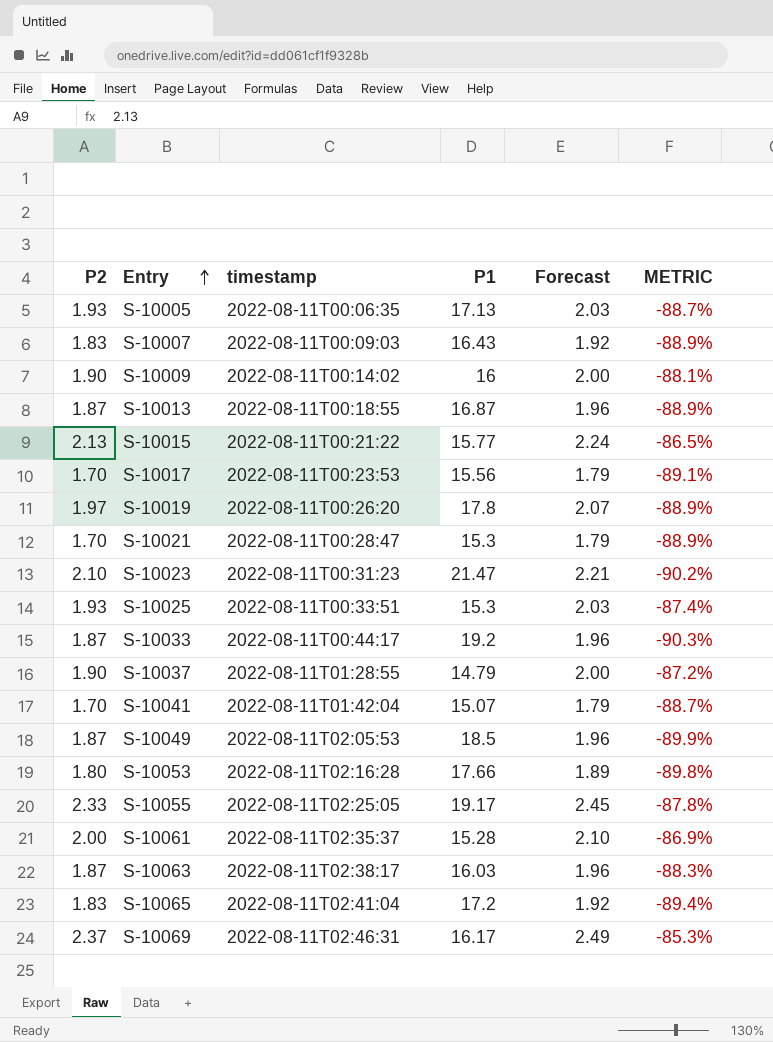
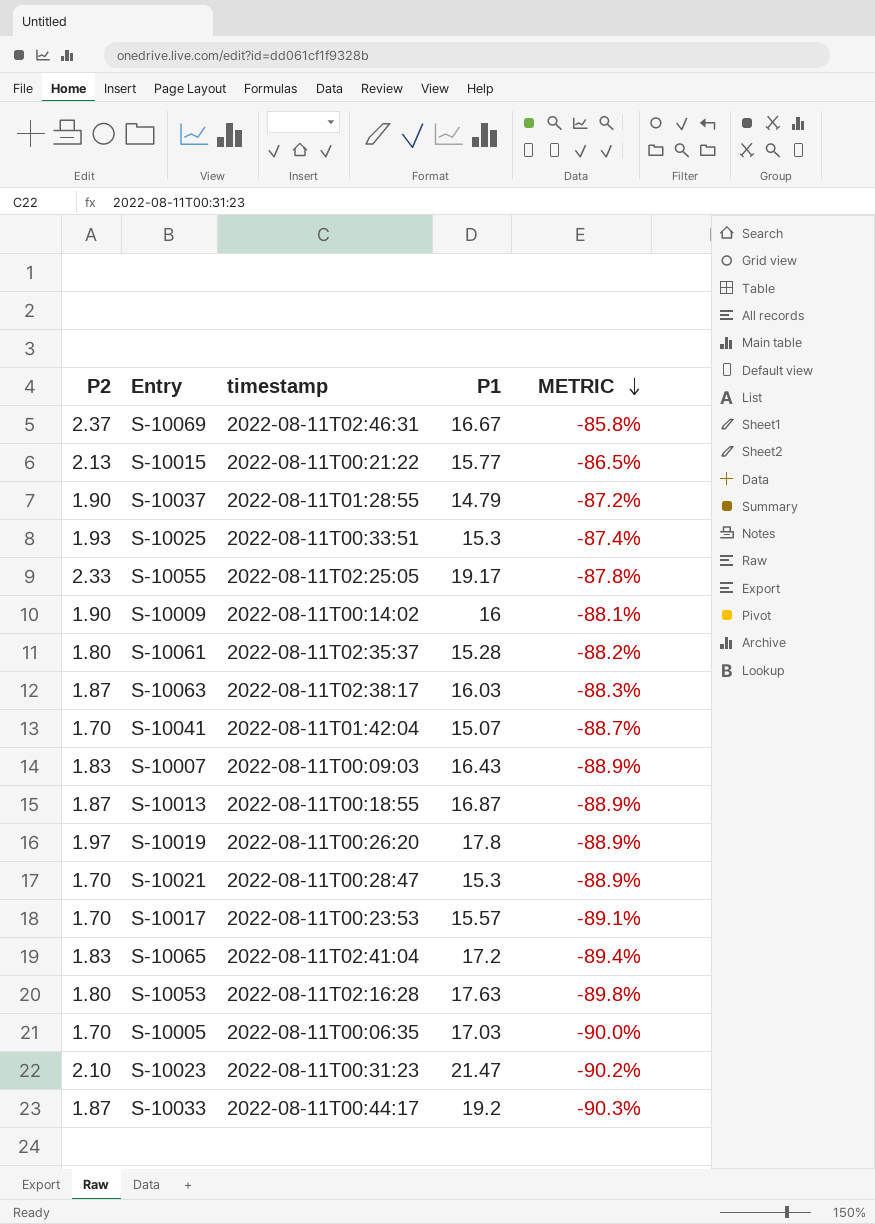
row order: Entry ascending -> METRIC descending
column Forecast | formula: [P2] * 1.05 -> none
row S-10049: 1.87 | 2022-08-11T02:05:53 | 18.5 | 1.96 | -89.9% -> none
S-10069 | P1: 16.17 -> 16.67
S-10069 | METRIC: -85.3% -> -85.8%
S-10061 | P2: 2.00 -> 1.80
S-10061 | METRIC: -86.9% -> -88.2%
S-10017 | P1: 15.56 -> 15.57
S-10053 | P1: 17.66 -> 17.63
S-10005 | P2: 1.93 -> 1.70
S-10005 | P1: 17.13 -> 17.03
S-10005 | METRIC: -88.7% -> -90.0%

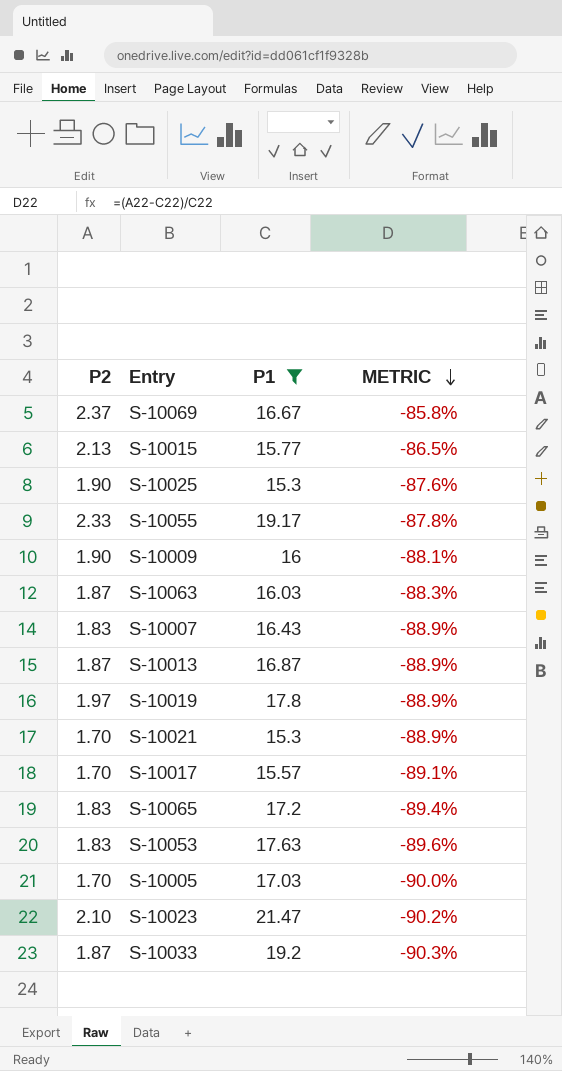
filter: none -> P1 >= 15.3
column timestamp | position: 3 -> none
S-10025 | P2: 1.93 -> 1.90
S-10025 | METRIC: -87.4% -> -87.6%
S-10053 | P2: 1.80 -> 1.83
S-10053 | METRIC: -89.8% -> -89.6%

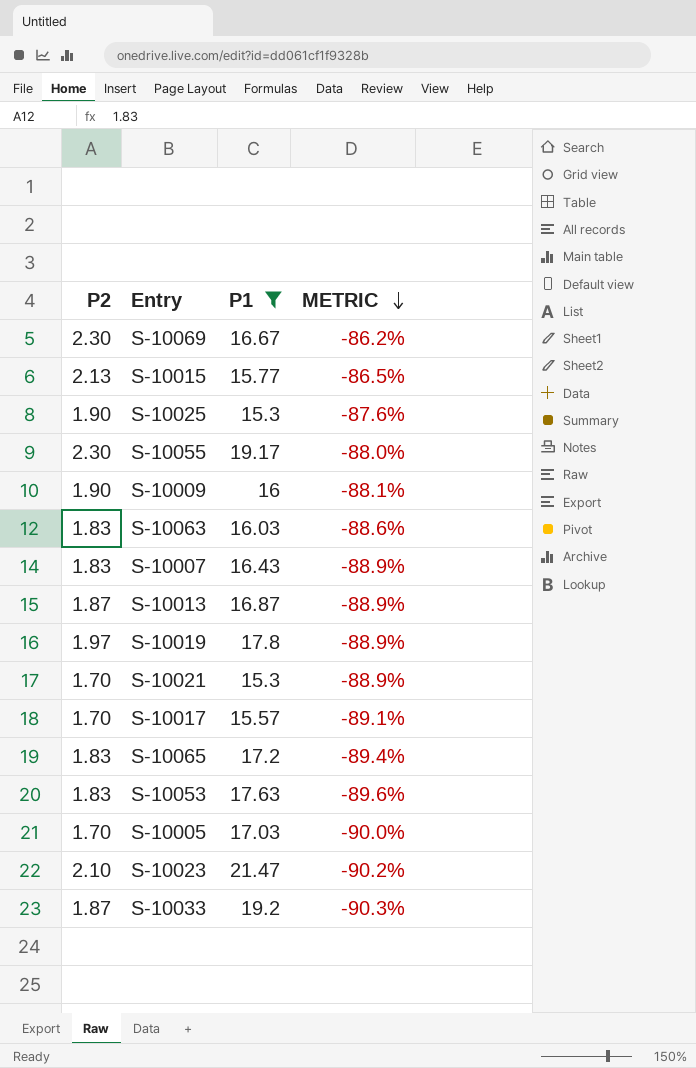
S-10069 | P2: 2.37 -> 2.30
S-10069 | METRIC: -85.8% -> -86.2%
S-10055 | P2: 2.33 -> 2.30
S-10055 | METRIC: -87.8% -> -88.0%
S-10063 | P2: 1.87 -> 1.83
S-10063 | METRIC: -88.3% -> -88.6%

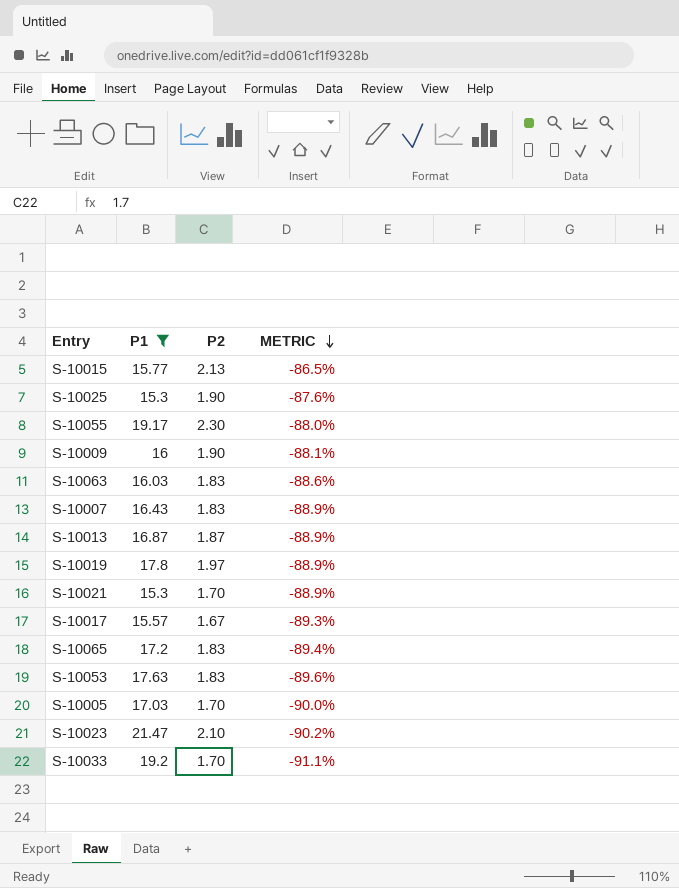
column P2 | position: 1 -> 3
row S-10069: 2.30 | 16.67 | -86.2% -> none
S-10017 | P2: 1.70 -> 1.67
S-10017 | METRIC: -89.1% -> -89.3%
S-10033 | P2: 1.87 -> 1.70
S-10033 | METRIC: -90.3% -> -91.1%

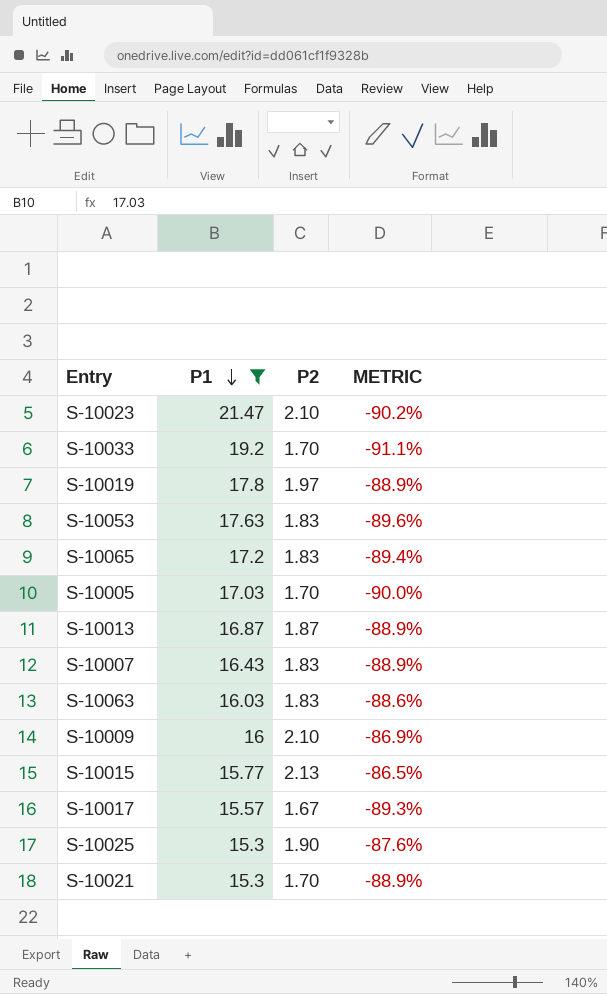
row order: METRIC descending -> P1 descending
row S-10055: 19.17 | 2.30 | -88.0% -> none
S-10009 | P2: 1.90 -> 2.10
S-10009 | METRIC: -88.1% -> -86.9%

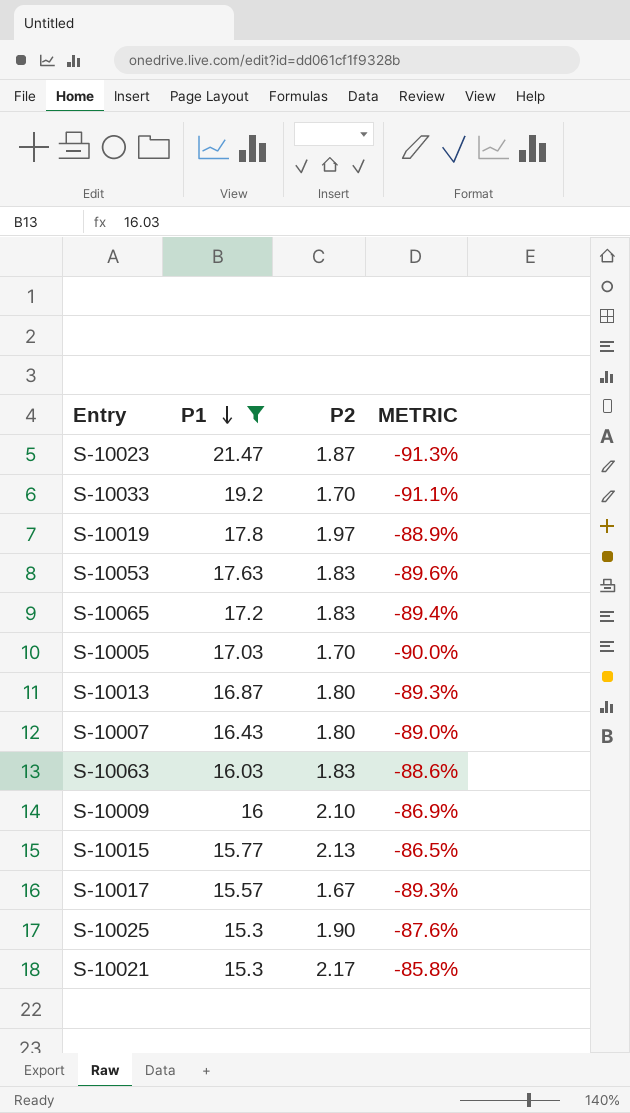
S-10023 | P2: 2.10 -> 1.87
S-10023 | METRIC: -90.2% -> -91.3%
S-10013 | P2: 1.87 -> 1.80
S-10013 | METRIC: -88.9% -> -89.3%
S-10007 | P2: 1.83 -> 1.80
S-10007 | METRIC: -88.9% -> -89.0%
S-10021 | P2: 1.70 -> 2.17
S-10021 | METRIC: -88.9% -> -85.8%

